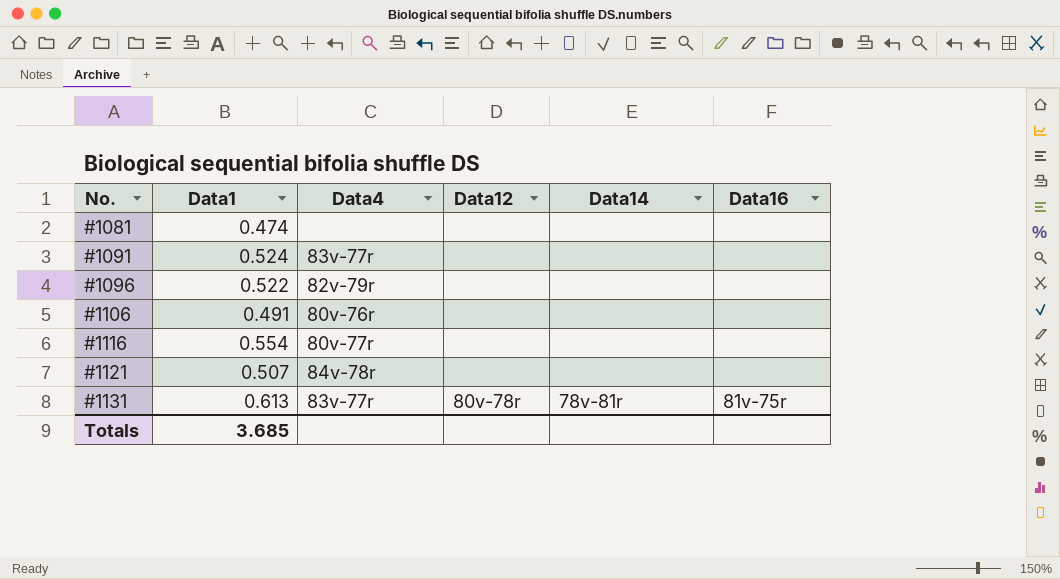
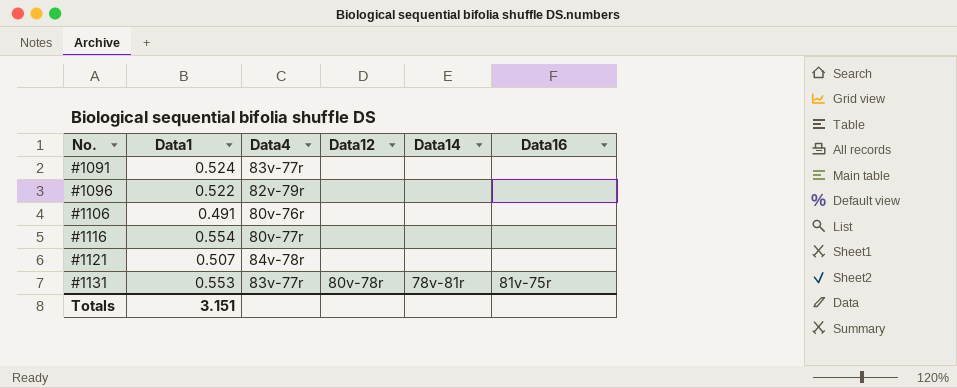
row #1081: 0.474 | none | none | none | none -> none
#1131 | Data1: 0.613 -> 0.553
Totals | Data1: 3.685 -> 3.151

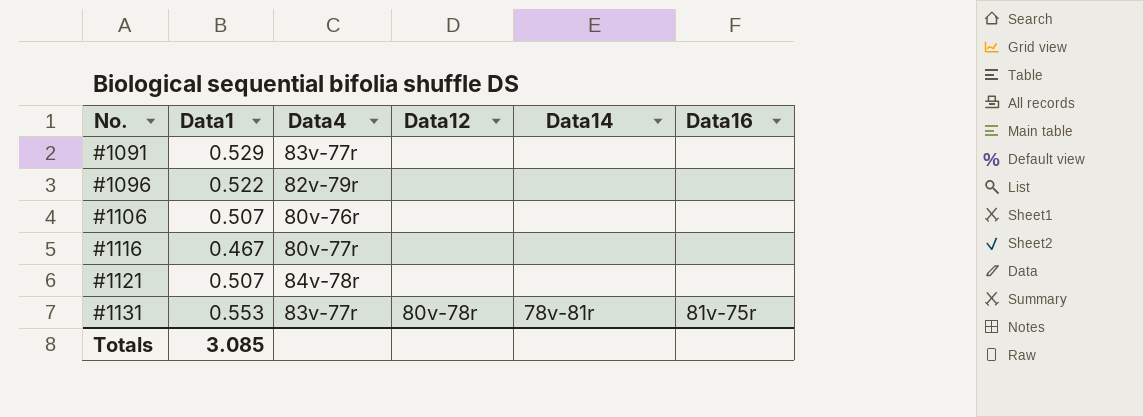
#1091 | Data1: 0.524 -> 0.529
#1106 | Data1: 0.491 -> 0.507
#1116 | Data1: 0.554 -> 0.467
Totals | Data1: 3.151 -> 3.085

